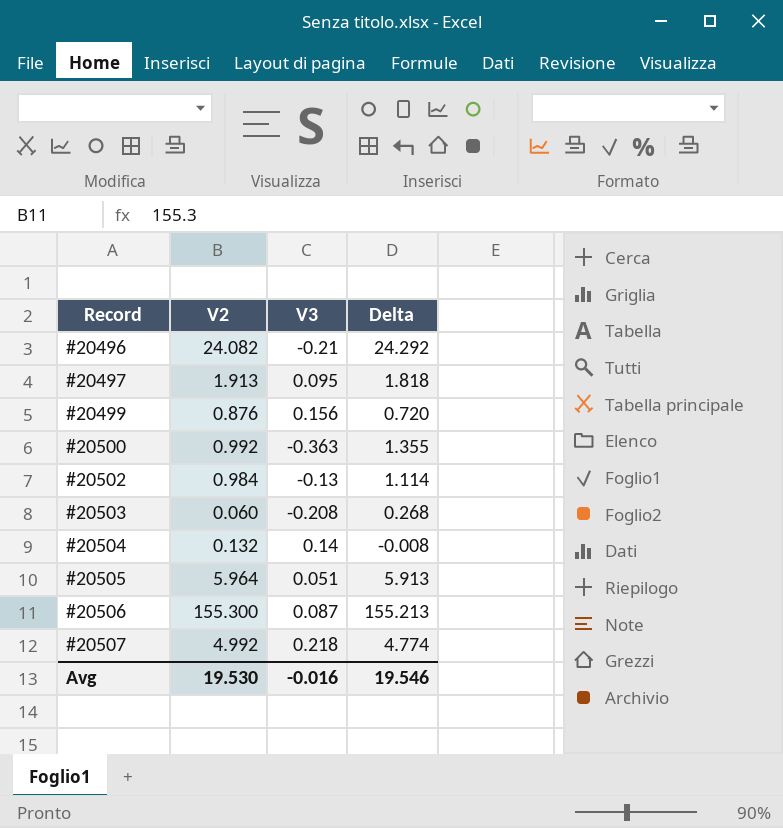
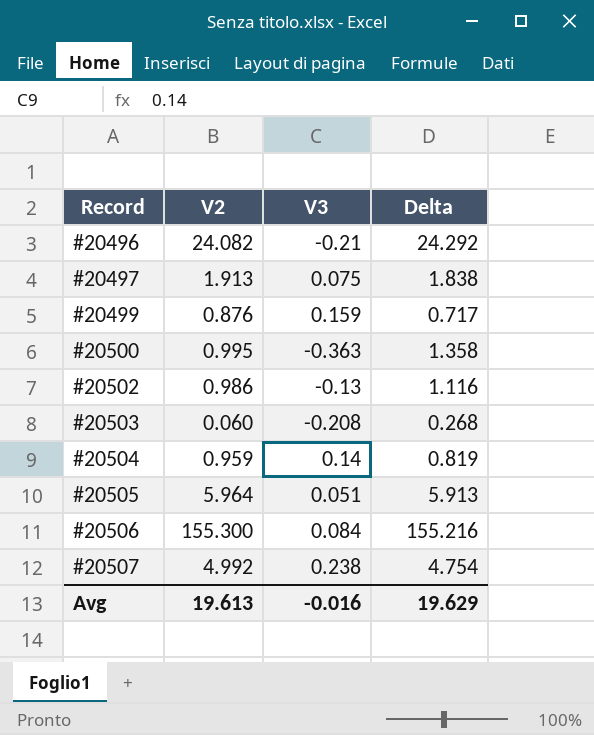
#20497 | V3: 0.095 -> 0.075
#20497 | Delta: 1.818 -> 1.838
#20499 | V3: 0.156 -> 0.159
#20499 | Delta: 0.720 -> 0.717
#20500 | V2: 0.992 -> 0.995
#20500 | Delta: 1.355 -> 1.358
#20502 | V2: 0.984 -> 0.986
#20502 | Delta: 1.114 -> 1.116
#20504 | V2: 0.132 -> 0.959
#20504 | Delta: -0.008 -> 0.819
#20506 | V3: 0.087 -> 0.084
#20506 | Delta: 155.213 -> 155.216
#20507 | V3: 0.218 -> 0.238
#20507 | Delta: 4.774 -> 4.754
Avg | V2: 19.530 -> 19.613
Avg | Delta: 19.546 -> 19.629

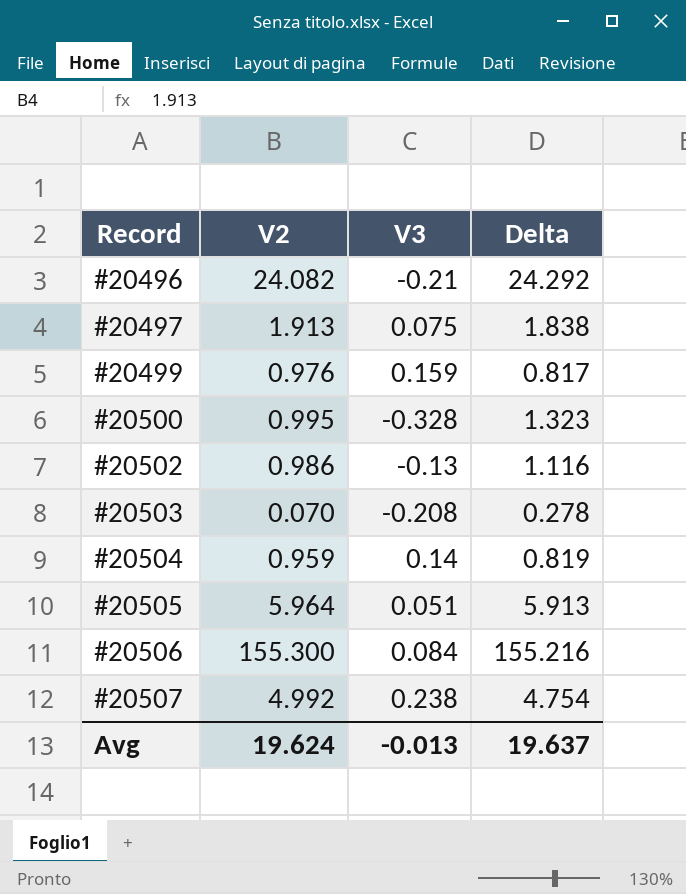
#20499 | V2: 0.876 -> 0.976
#20499 | Delta: 0.717 -> 0.817
#20500 | V3: -0.363 -> -0.328
#20500 | Delta: 1.358 -> 1.323
#20503 | V2: 0.060 -> 0.070
#20503 | Delta: 0.268 -> 0.278
Avg | V2: 19.613 -> 19.624
Avg | V3: -0.016 -> -0.013
Avg | Delta: 19.629 -> 19.637

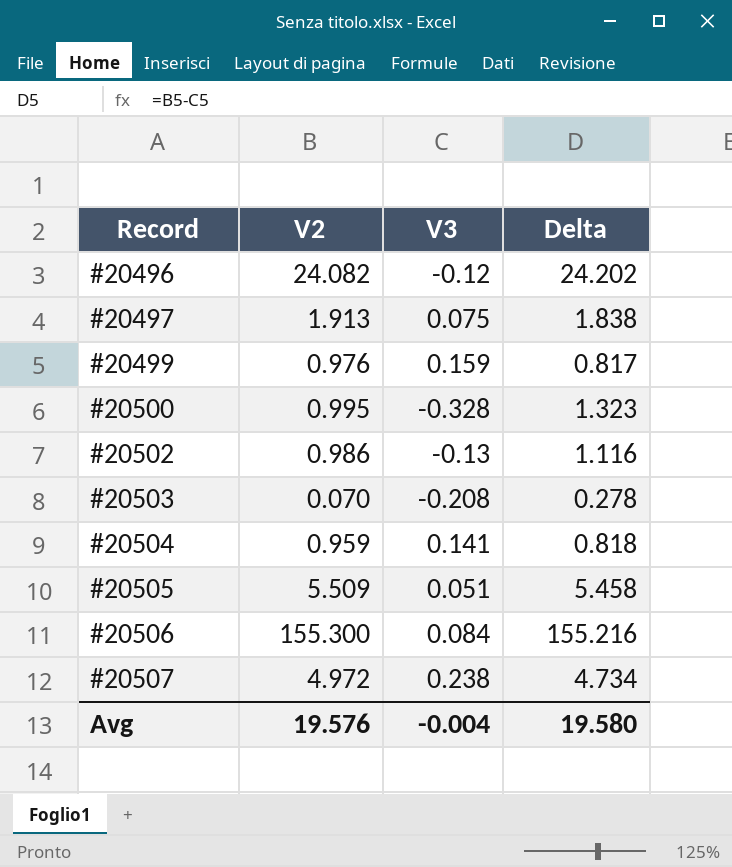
#20496 | V3: -0.21 -> -0.12
#20496 | Delta: 24.292 -> 24.202
#20504 | V3: 0.14 -> 0.141
#20504 | Delta: 0.819 -> 0.818
#20505 | V2: 5.964 -> 5.509
#20505 | Delta: 5.913 -> 5.458
#20507 | V2: 4.992 -> 4.972
#20507 | Delta: 4.754 -> 4.734
Avg | V2: 19.624 -> 19.576
Avg | V3: -0.013 -> -0.004
Avg | Delta: 19.637 -> 19.580

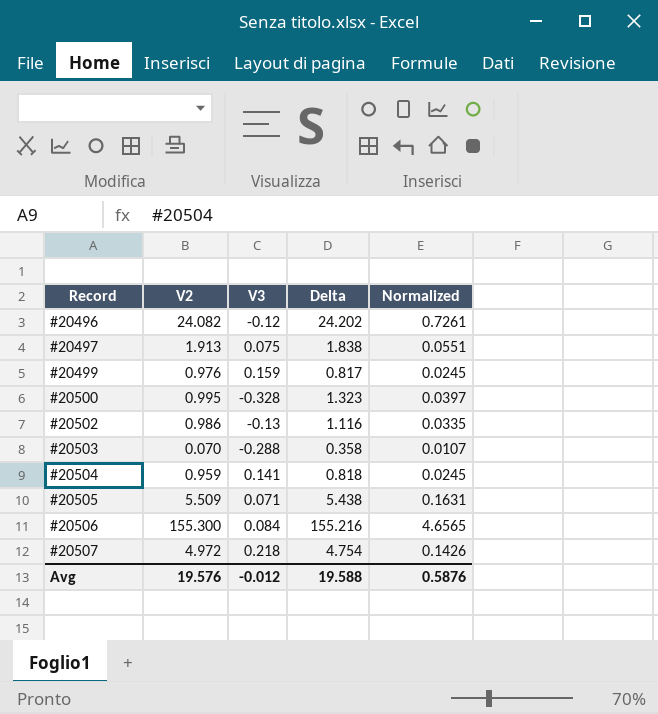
column Normalized | formula: none -> [Delta] * 0.03
#20503 | V3: -0.208 -> -0.288
#20503 | Delta: 0.278 -> 0.358
#20505 | V3: 0.051 -> 0.071
#20505 | Delta: 5.458 -> 5.438
#20507 | V3: 0.238 -> 0.218
#20507 | Delta: 4.734 -> 4.754
Avg | V3: -0.004 -> -0.012
Avg | Delta: 19.580 -> 19.588

